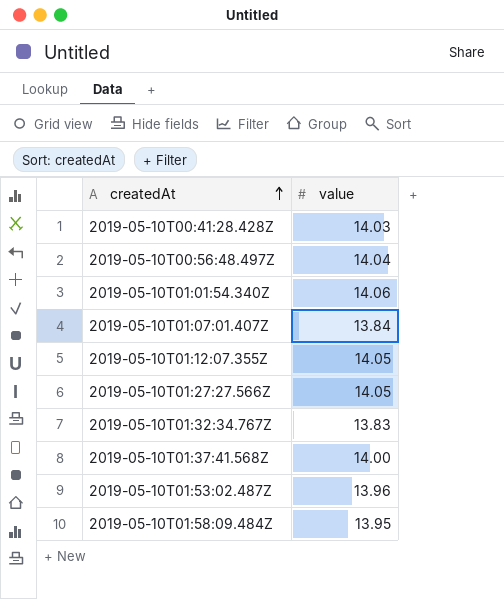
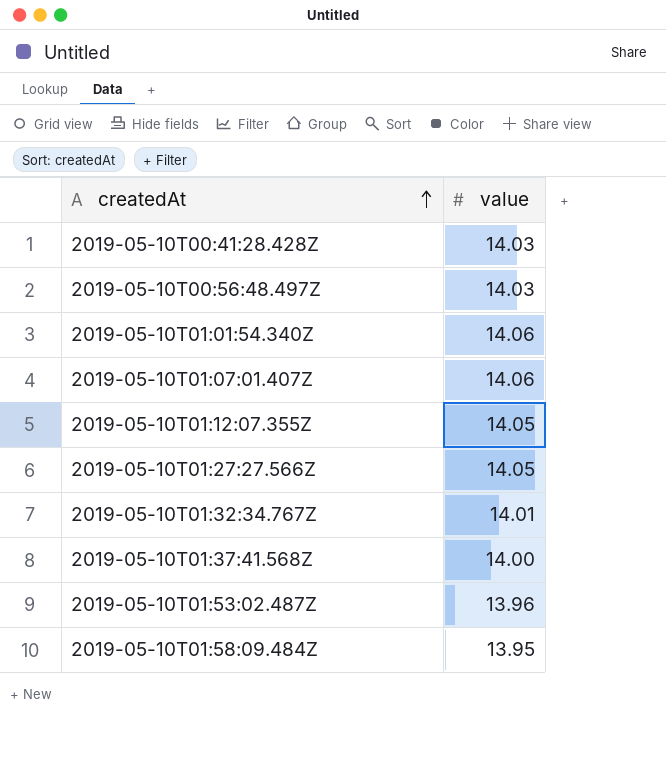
2019-05-10T00:56:48.497Z | value: 14.04 -> 14.03
2019-05-10T01:07:01.407Z | value: 13.84 -> 14.06
2019-05-10T01:32:34.767Z | value: 13.83 -> 14.01

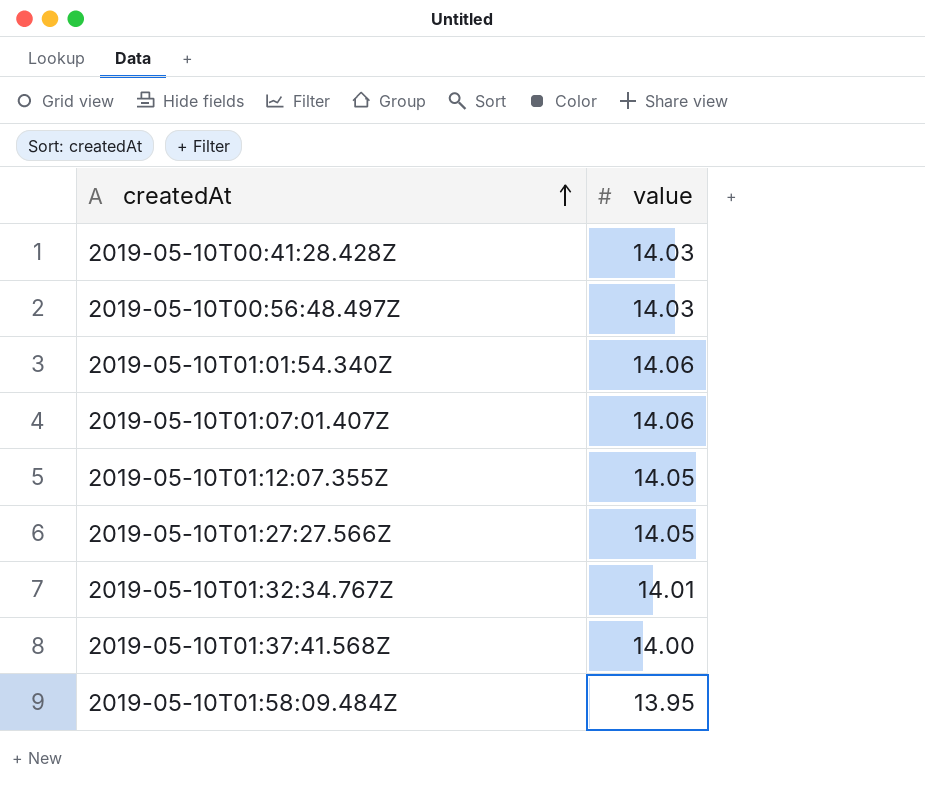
row 2019-05-10T01:53:02.487Z: 13.96 -> none

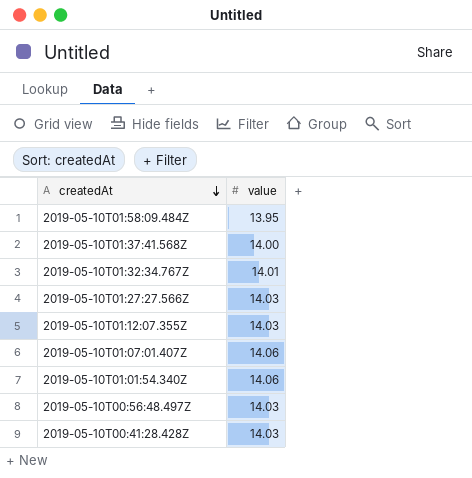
row order: createdAt ascending -> createdAt descending
2019-05-10T01:27:27.566Z | value: 14.05 -> 14.03
2019-05-10T01:12:07.355Z | value: 14.05 -> 14.03

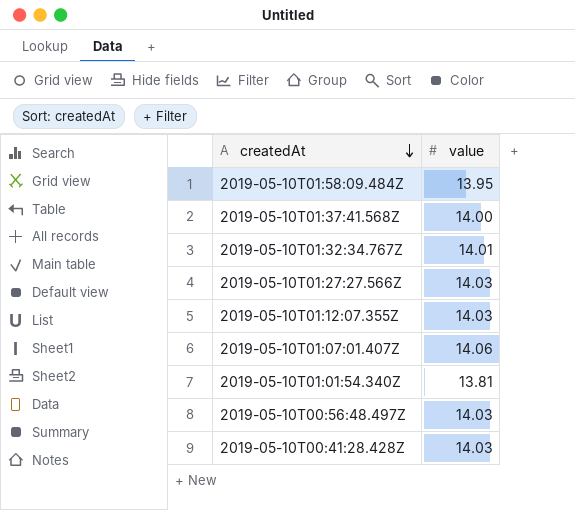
2019-05-10T01:01:54.340Z | value: 14.06 -> 13.81

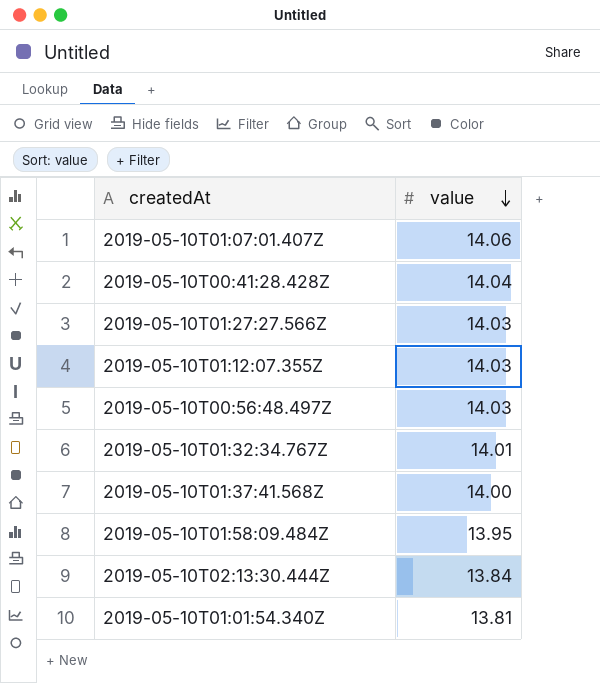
row order: createdAt descending -> value descending
2019-05-10T00:41:28.428Z | value: 14.03 -> 14.04
row 2019-05-10T02:13:30.444Z: none -> 13.84

